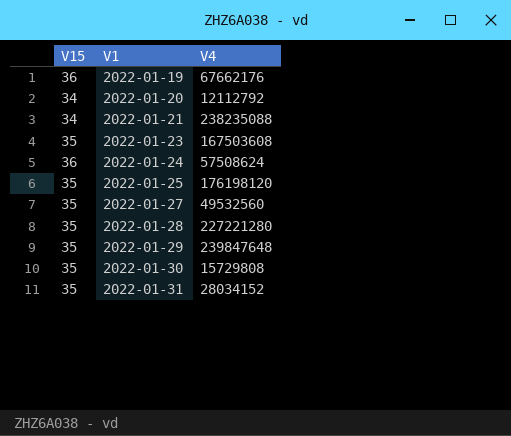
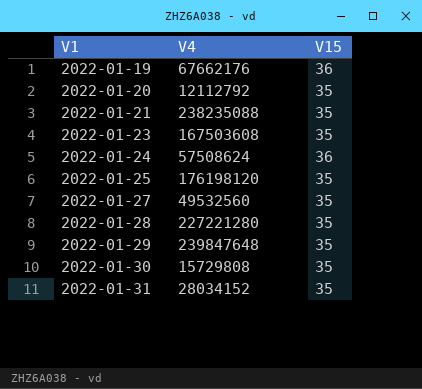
column V15 | position: 1 -> 3
2022-01-20 | V15: 34 -> 35
2022-01-21 | V15: 34 -> 35

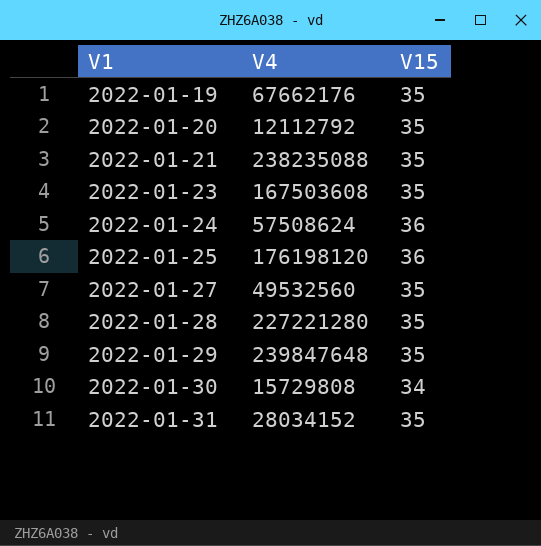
2022-01-19 | V15: 36 -> 35
2022-01-25 | V15: 35 -> 36
2022-01-30 | V15: 35 -> 34

